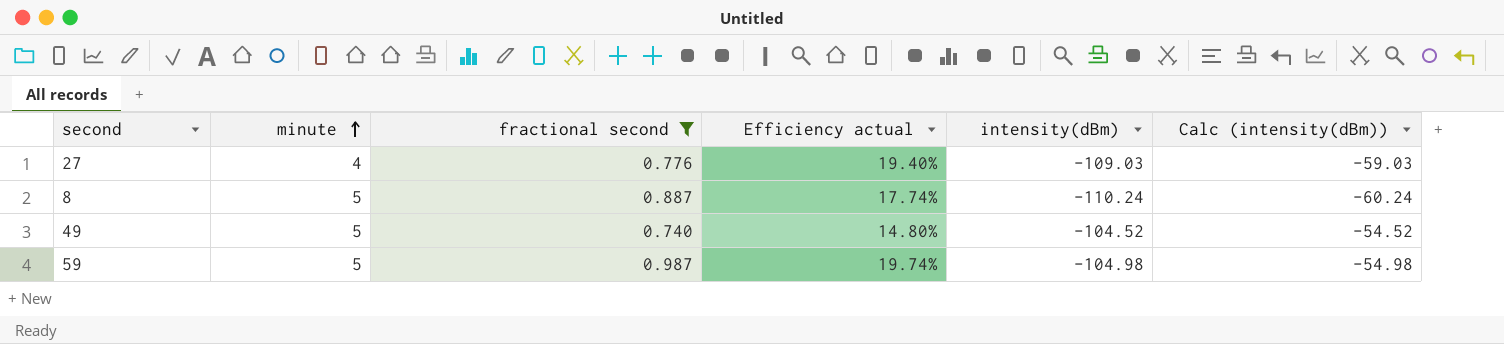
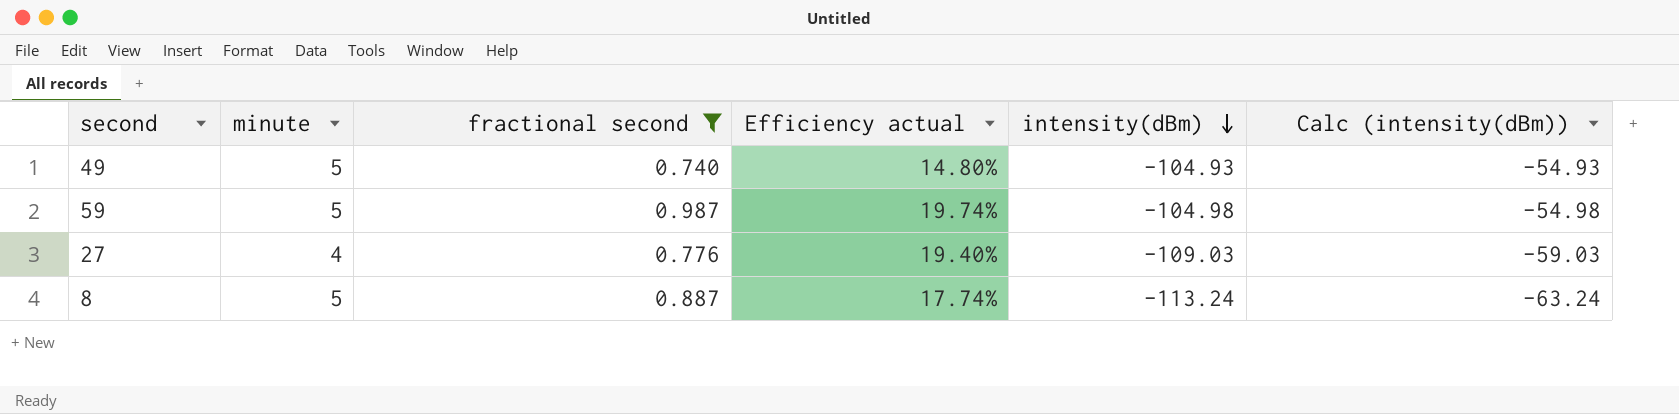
row order: minute ascending -> intensity(dBm) descending
49 | intensity(dBm): -104.52 -> -104.93
49 | Calc (intensity(dBm)): -54.52 -> -54.93
8 | intensity(dBm): -110.24 -> -113.24
8 | Calc (intensity(dBm)): -60.24 -> -63.24

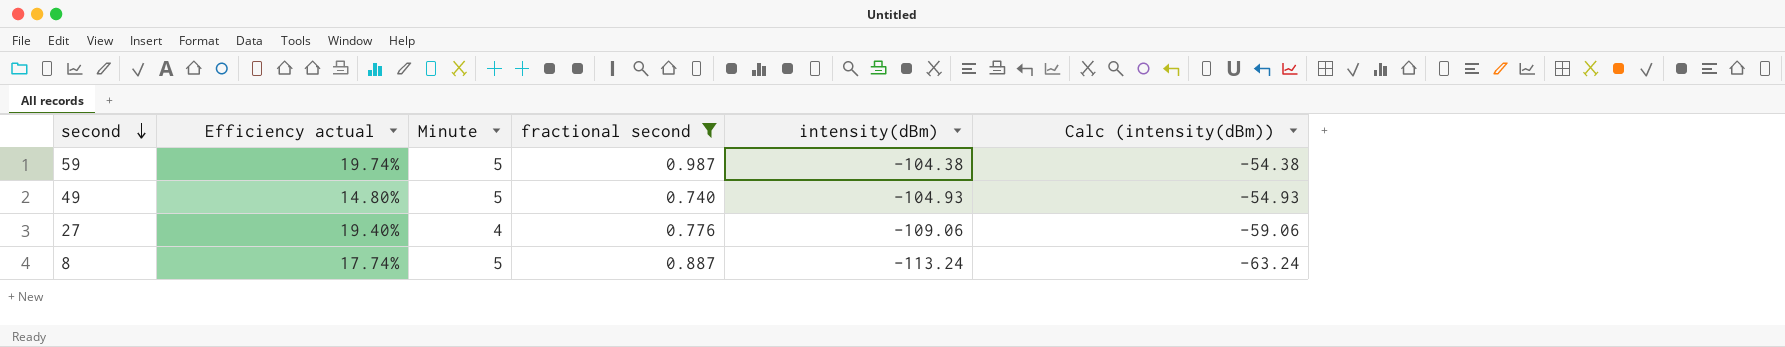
row order: intensity(dBm) descending -> second descending
column Efficiency actual | position: 4 -> 2
column name: minute -> Minute
59 | intensity(dBm): -104.98 -> -104.38
59 | Calc (intensity(dBm)): -54.98 -> -54.38
27 | intensity(dBm): -109.03 -> -109.06
27 | Calc (intensity(dBm)): -59.03 -> -59.06

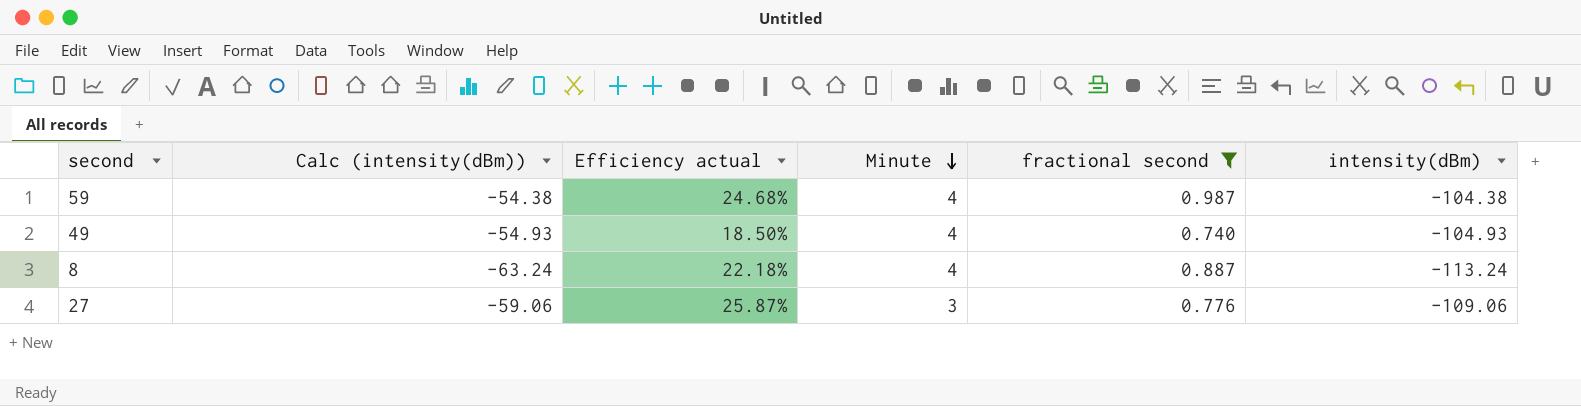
row order: second descending -> Minute descending
column Calc (intensity(dBm)) | position: 6 -> 2
59 | Efficiency actual: 19.74% -> 24.68%
59 | Minute: 5 -> 4
49 | Efficiency actual: 14.80% -> 18.50%
49 | Minute: 5 -> 4
8 | Efficiency actual: 17.74% -> 22.18%
8 | Minute: 5 -> 4
27 | Efficiency actual: 19.40% -> 25.87%
27 | Minute: 4 -> 3

